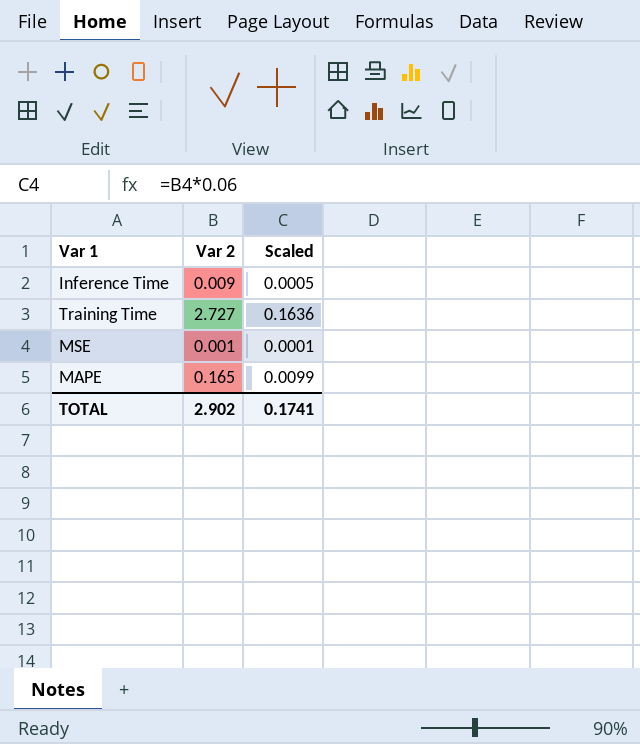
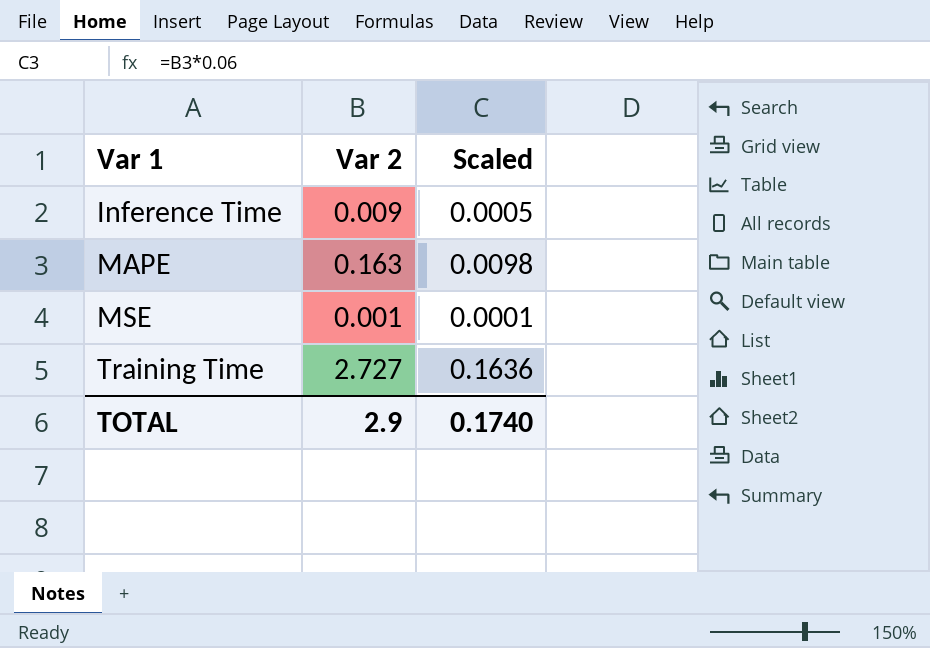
row order: none -> Var 1 ascending
MAPE | Var 2: 0.165 -> 0.163
MAPE | Scaled: 0.0099 -> 0.0098
TOTAL | Var 2: 2.902 -> 2.9
TOTAL | Scaled: 0.1741 -> 0.1740

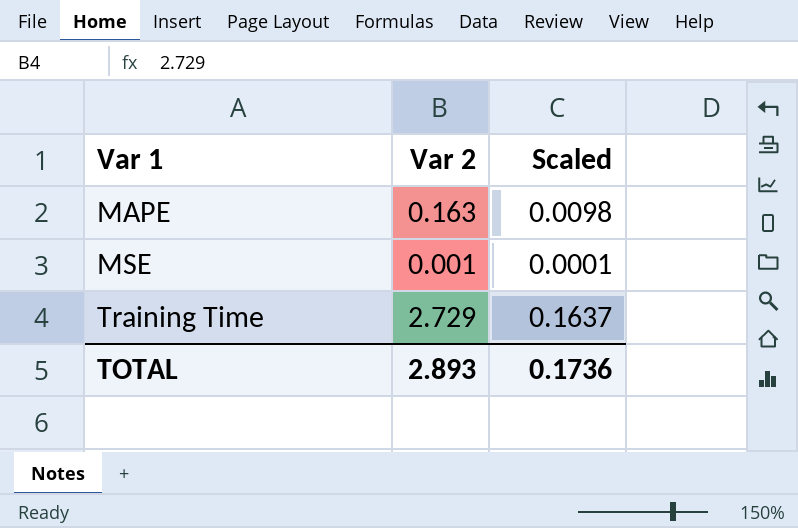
row Inference Time: 0.009 | 0.0005 -> none
Training Time | Var 2: 2.727 -> 2.729
Training Time | Scaled: 0.1636 -> 0.1637
TOTAL | Var 2: 2.9 -> 2.893
TOTAL | Scaled: 0.1740 -> 0.1736

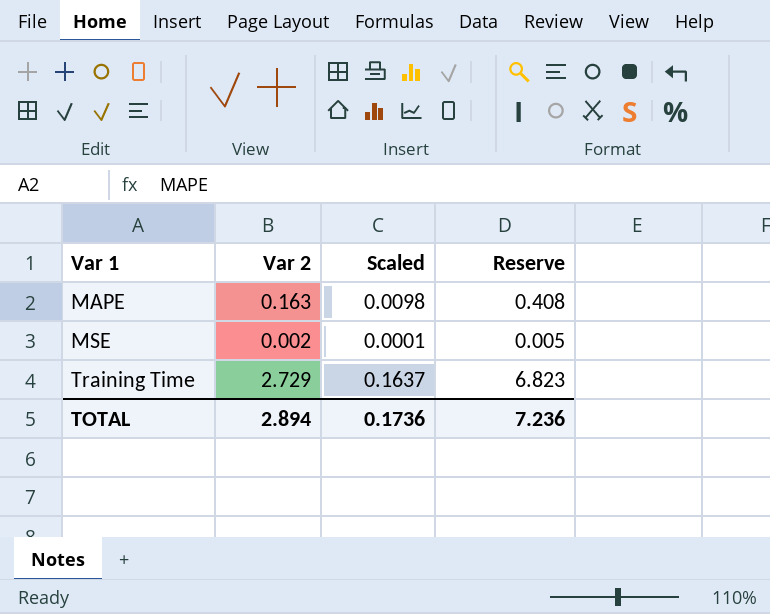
column Reserve | formula: none -> [Var 2] * 2.5
MSE | Var 2: 0.001 -> 0.002
TOTAL | Var 2: 2.893 -> 2.894

